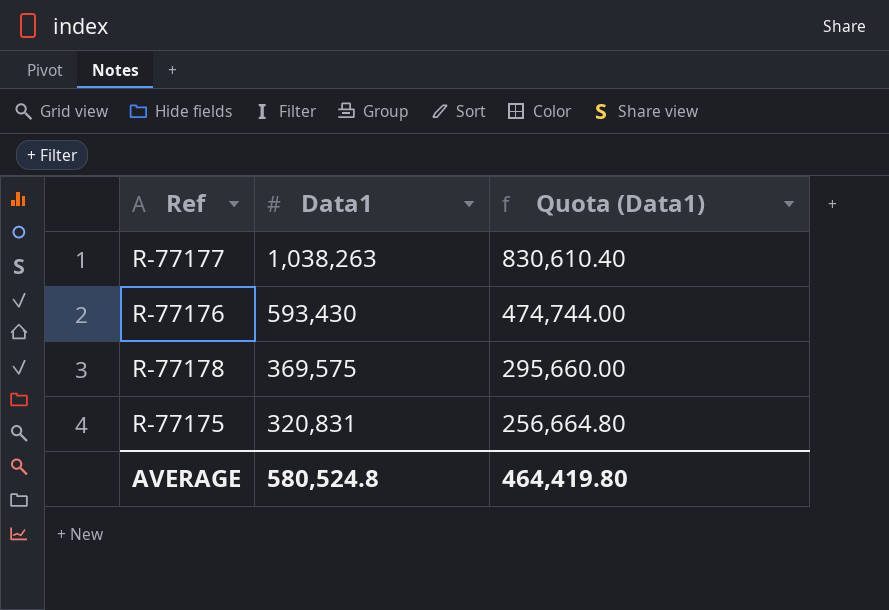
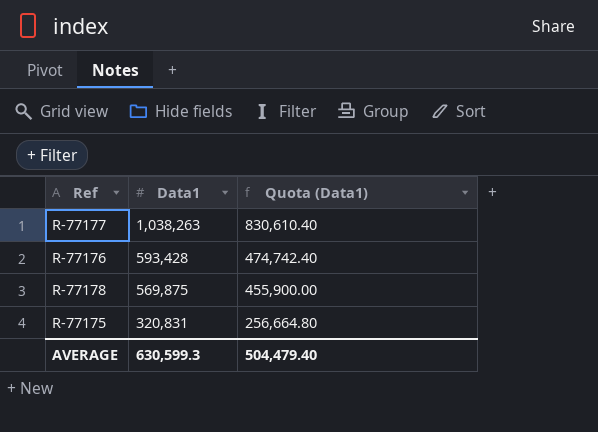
R-77176 | Data1: 593,430 -> 593,428
R-77176 | Quota (Data1): 474,744.00 -> 474,742.40
R-77178 | Data1: 369,575 -> 569,875
R-77178 | Quota (Data1): 295,660.00 -> 455,900.00
AVERAGE | Data1: 580,524.8 -> 630,599.3
AVERAGE | Quota (Data1): 464,419.80 -> 504,479.40

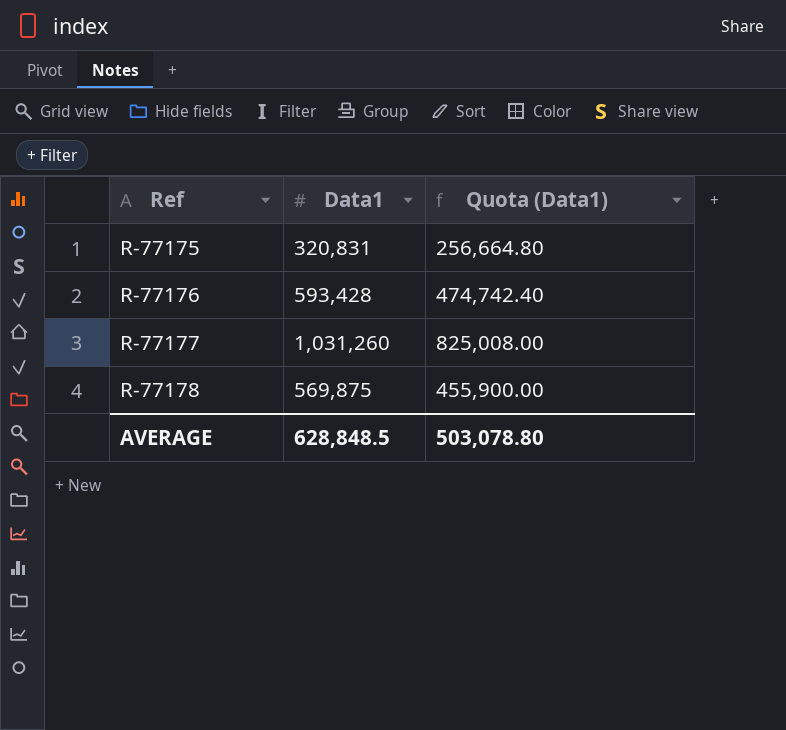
row order: Data1 descending -> Ref ascending
R-77177 | Data1: 1,038,263 -> 1,031,260
R-77177 | Quota (Data1): 830,610.40 -> 825,008.00
AVERAGE | Data1: 630,599.3 -> 628,848.5
AVERAGE | Quota (Data1): 504,479.40 -> 503,078.80

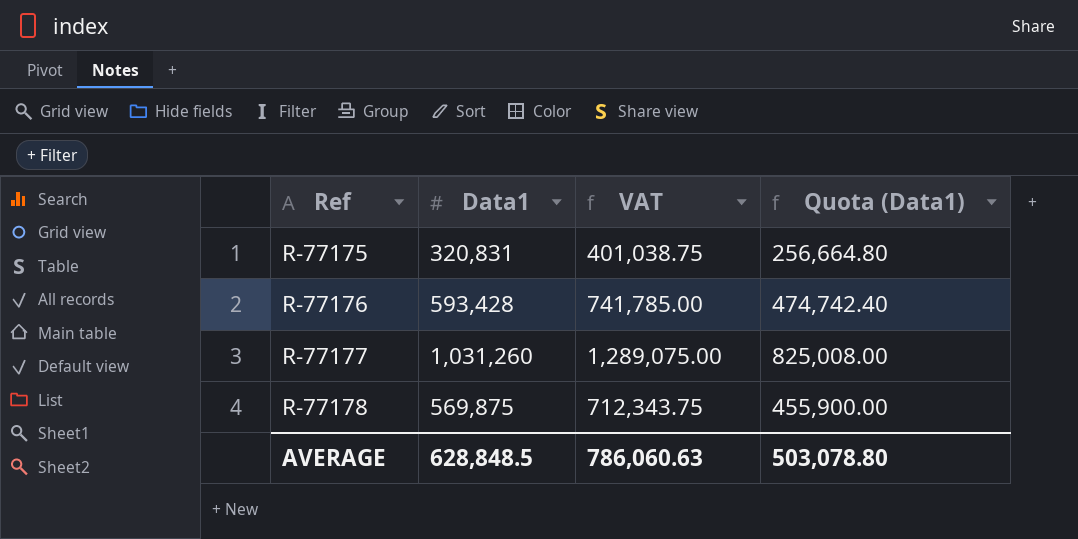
column VAT | formula: none -> [Data1] * 1.25

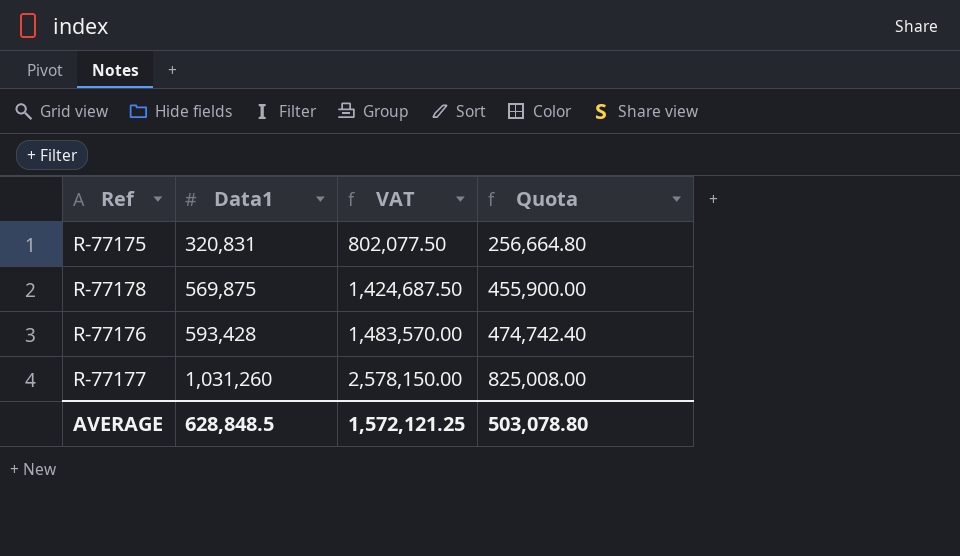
row order: Ref ascending -> Data1 ascending
column VAT | formula: [Data1] * 1.25 -> [Data1] * 2.5
column name: Quota (Data1) -> Quota
AVERAGE | VAT: 786,060.63 -> 1,572,121.25

